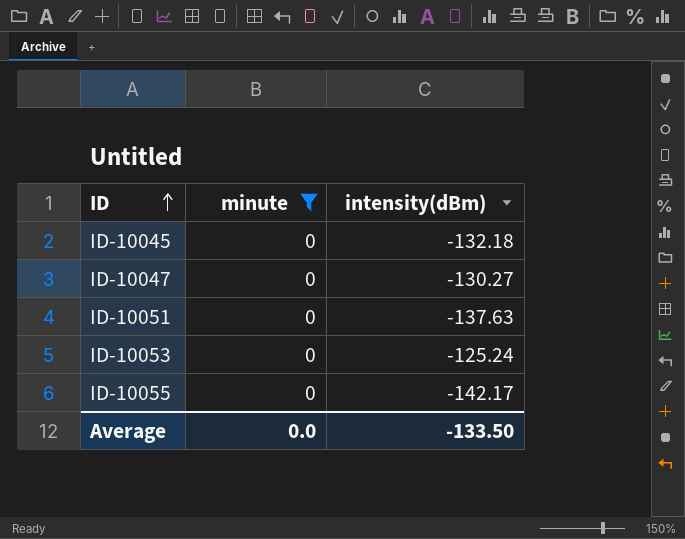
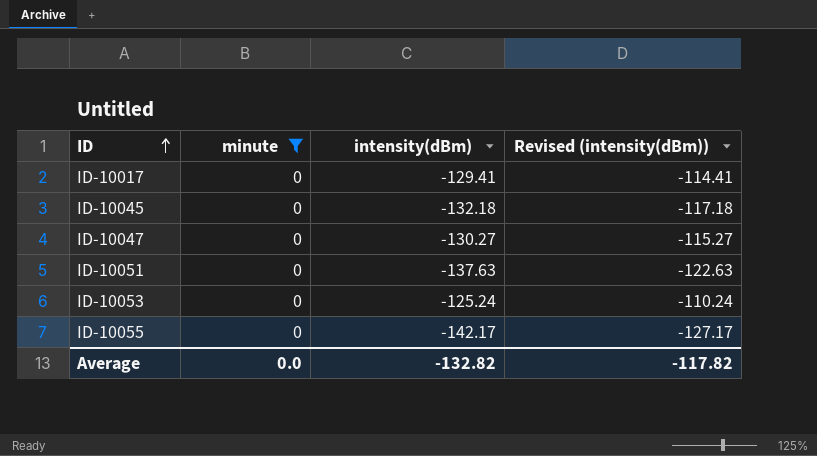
column Revised (intensity(dBm)) | formula: none -> [intensity(dBm)] + 15
row ID-10017: none -> 0 | -129.41 | -114.41
Average | intensity(dBm): -133.50 -> -132.82

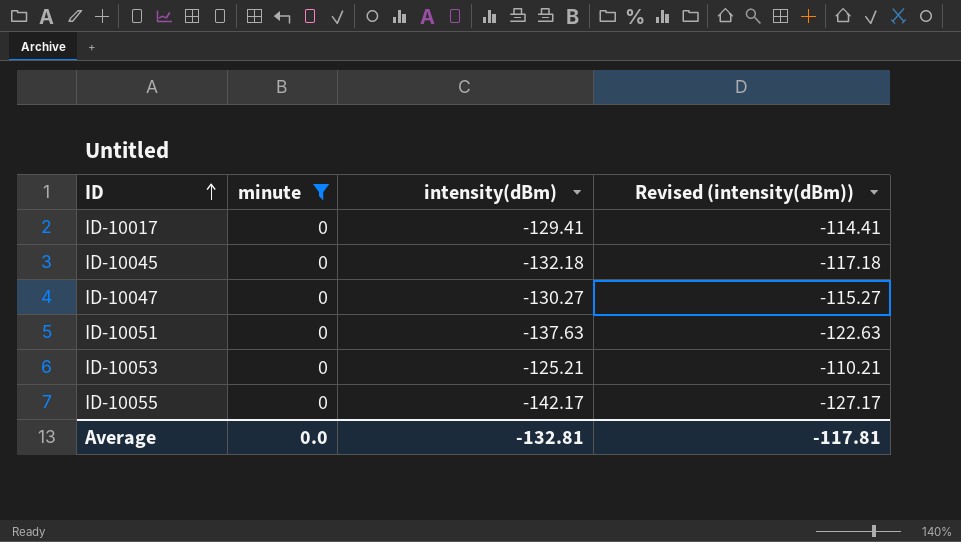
ID-10053 | intensity(dBm): -125.24 -> -125.21
ID-10053 | Revised (intensity(dBm)): -110.24 -> -110.21
Average | intensity(dBm): -132.82 -> -132.81
Average | Revised (intensity(dBm)): -117.82 -> -117.81

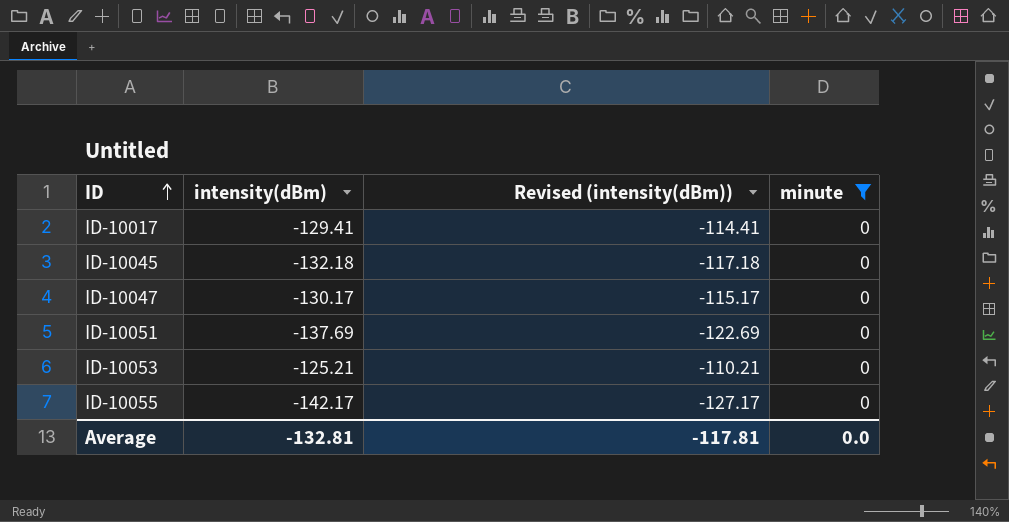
column minute | position: 2 -> 4
ID-10047 | intensity(dBm): -130.27 -> -130.17
ID-10047 | Revised (intensity(dBm)): -115.27 -> -115.17
ID-10051 | intensity(dBm): -137.63 -> -137.69
ID-10051 | Revised (intensity(dBm)): -122.63 -> -122.69

